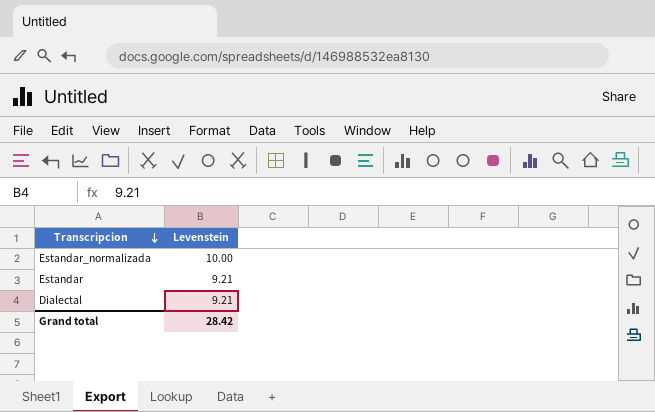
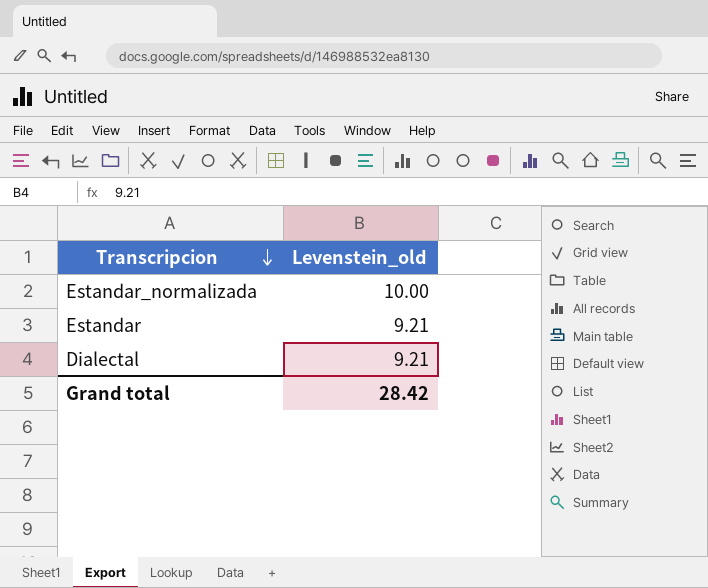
column name: Levenstein -> Levenstein_old

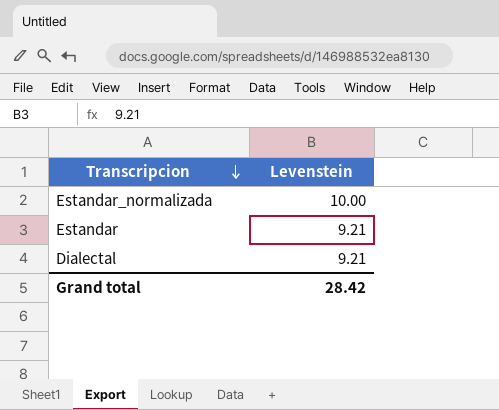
column name: Levenstein_old -> Levenstein

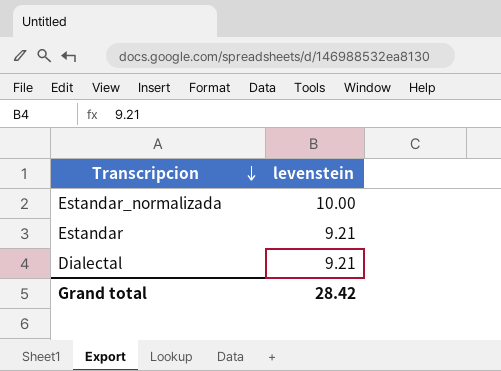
column name: Levenstein -> levenstein

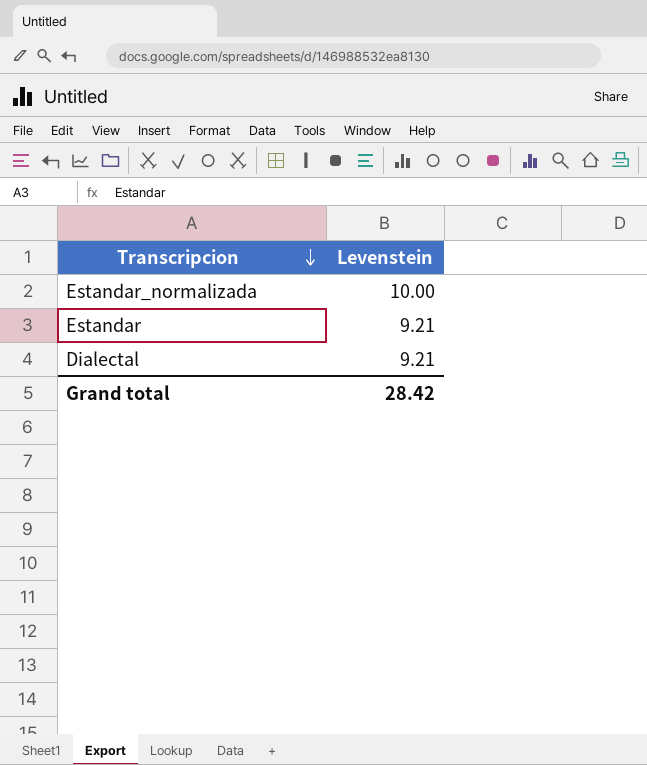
column name: levenstein -> Levenstein

